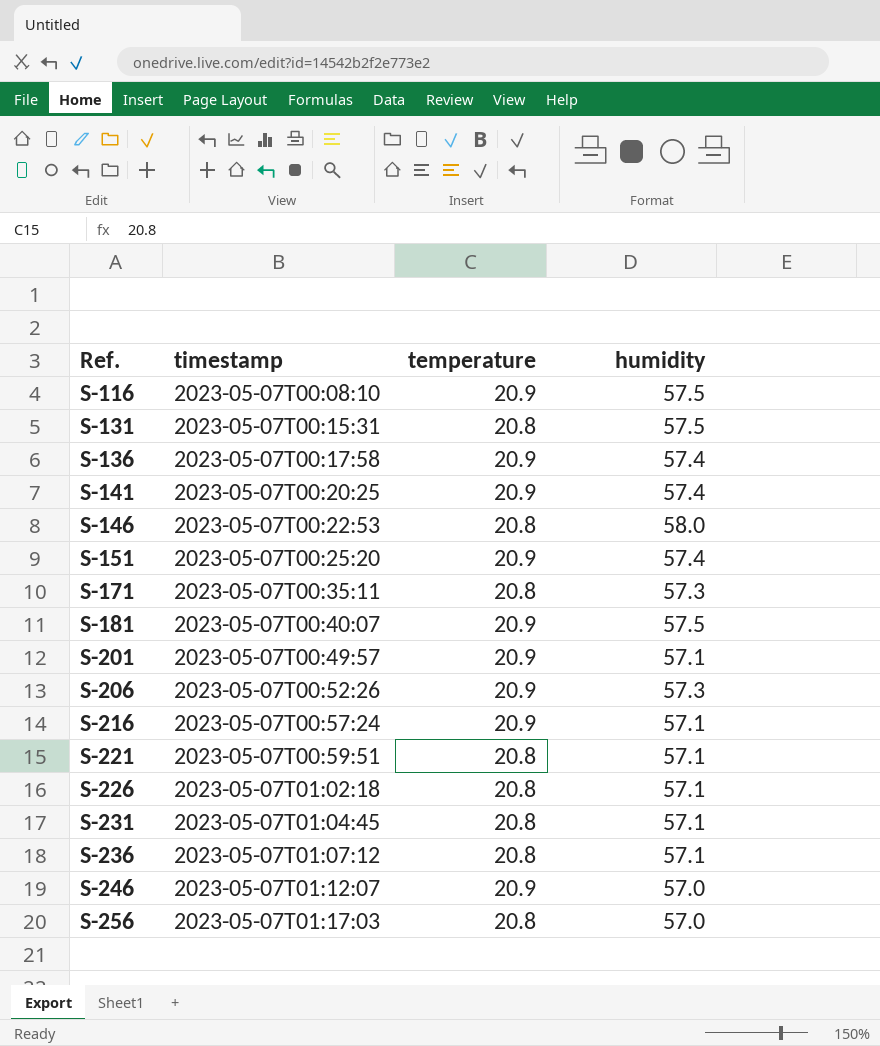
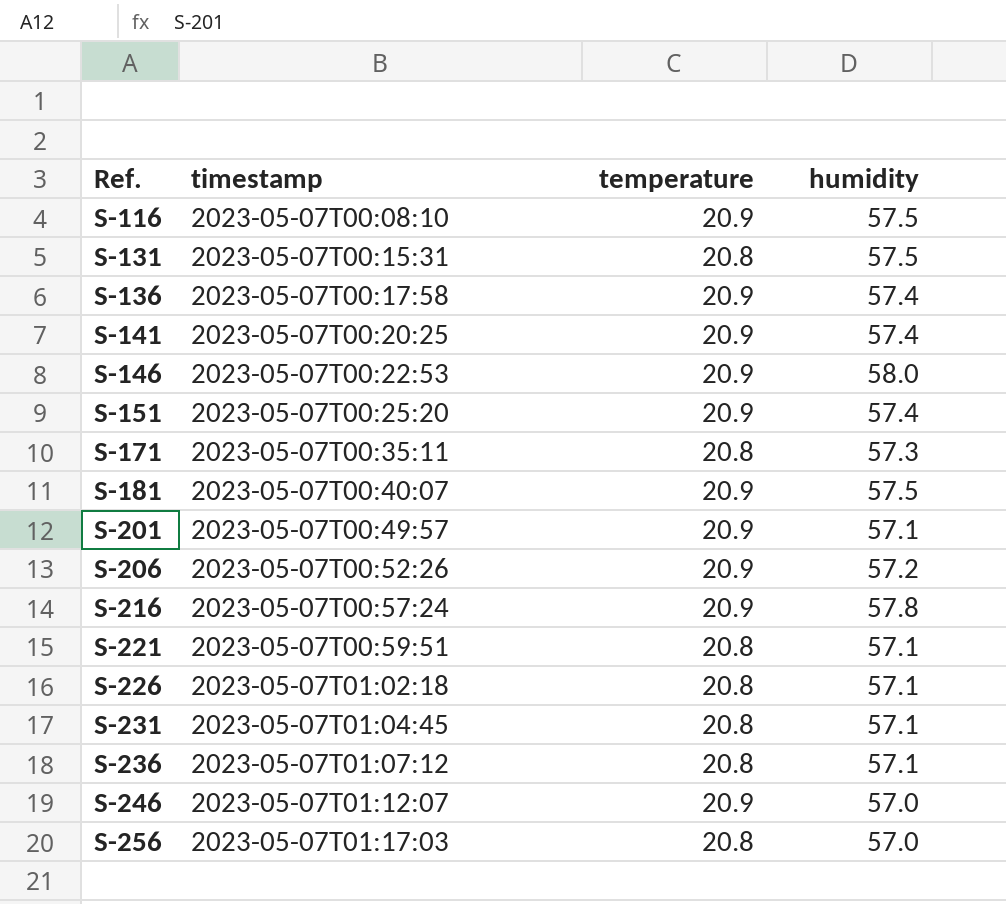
S-146 | temperature: 20.8 -> 20.9
S-206 | humidity: 57.3 -> 57.2
S-216 | humidity: 57.1 -> 57.8

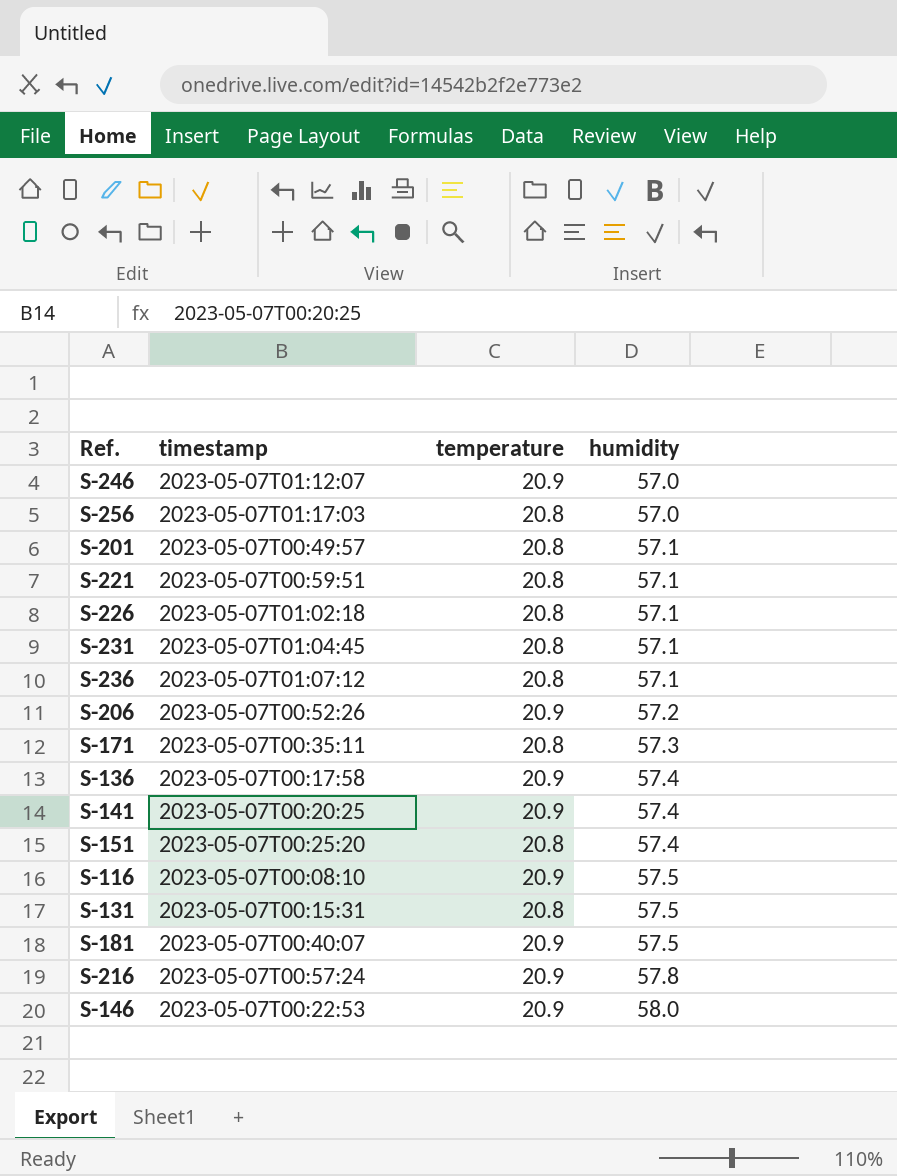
row order: Ref. ascending -> humidity ascending
S-201 | temperature: 20.9 -> 20.8
S-151 | temperature: 20.9 -> 20.8

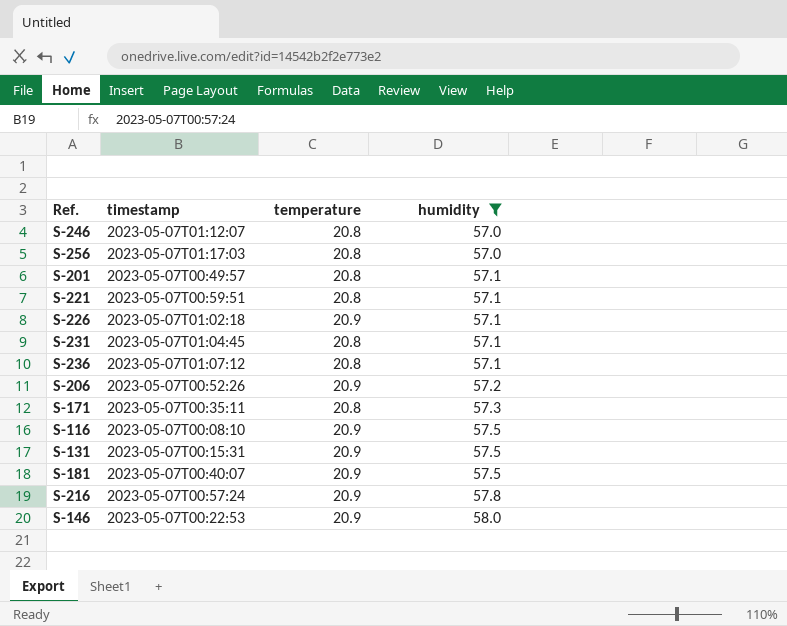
filter: none -> humidity != 57.4
S-246 | temperature: 20.9 -> 20.8
S-226 | temperature: 20.8 -> 20.9
S-131 | temperature: 20.8 -> 20.9

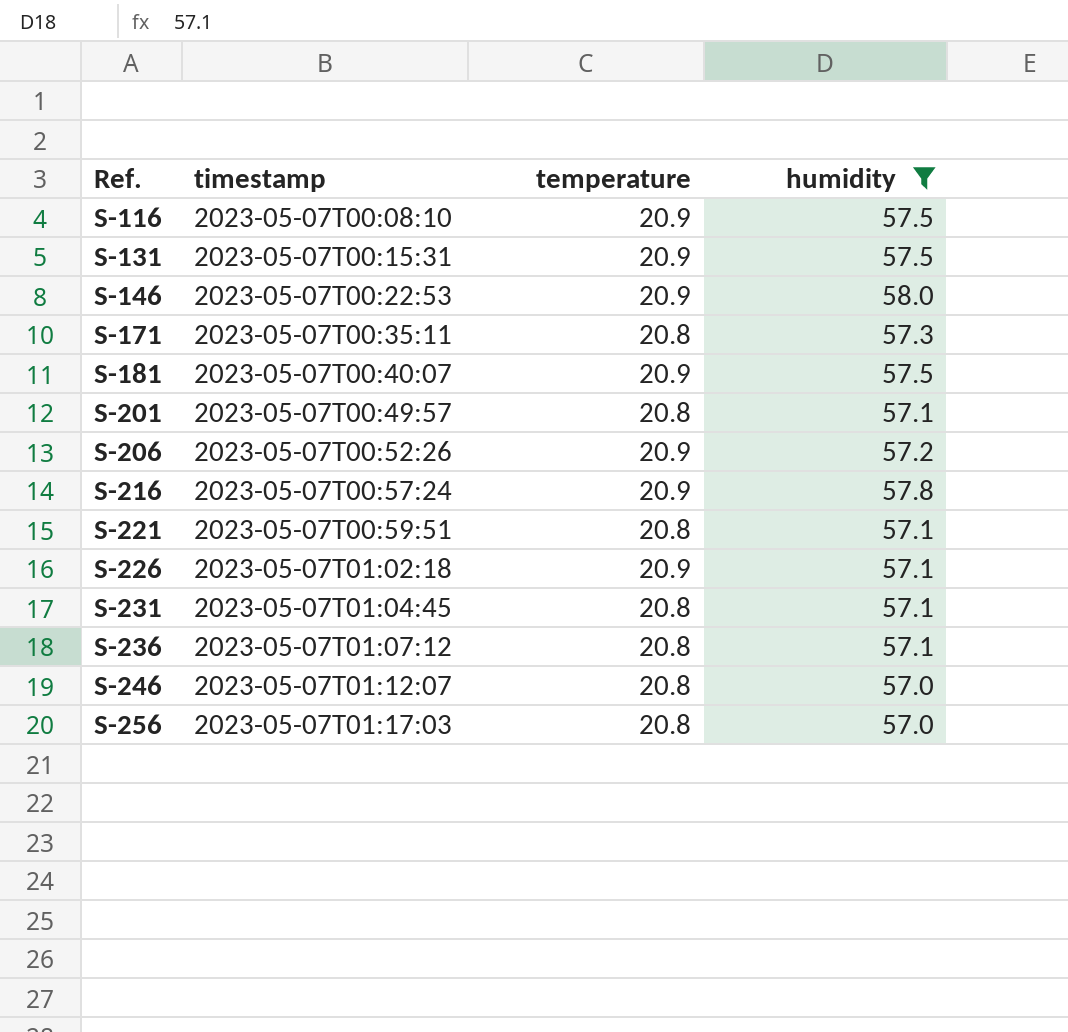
row order: humidity ascending -> Ref. ascending

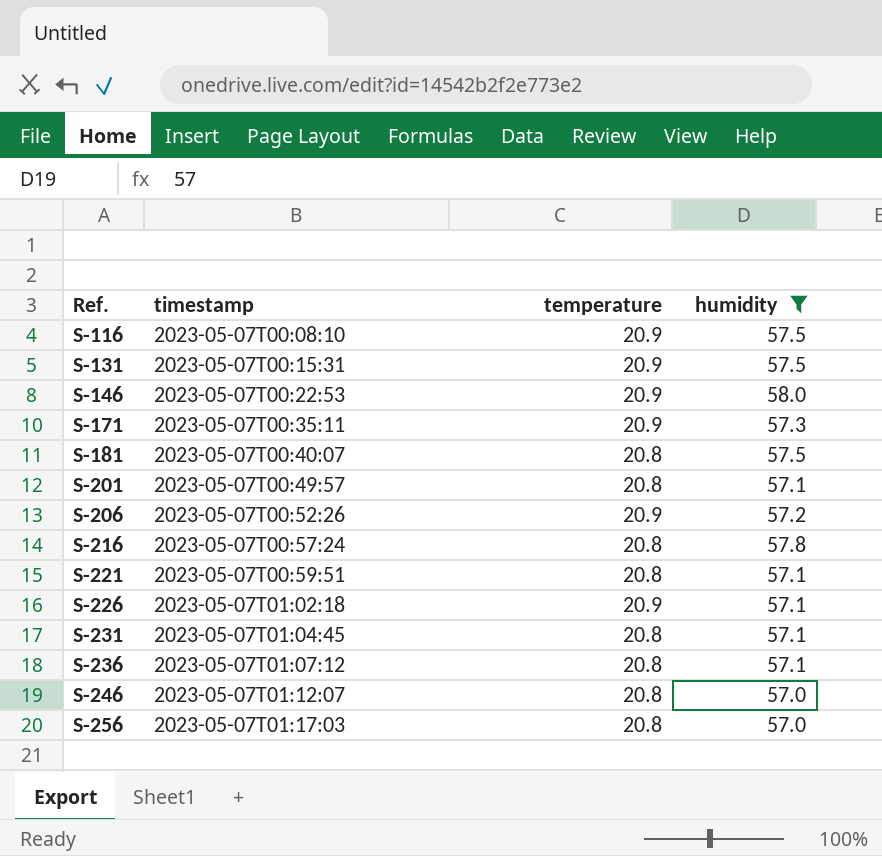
S-171 | temperature: 20.8 -> 20.9
S-181 | temperature: 20.9 -> 20.8
S-216 | temperature: 20.9 -> 20.8

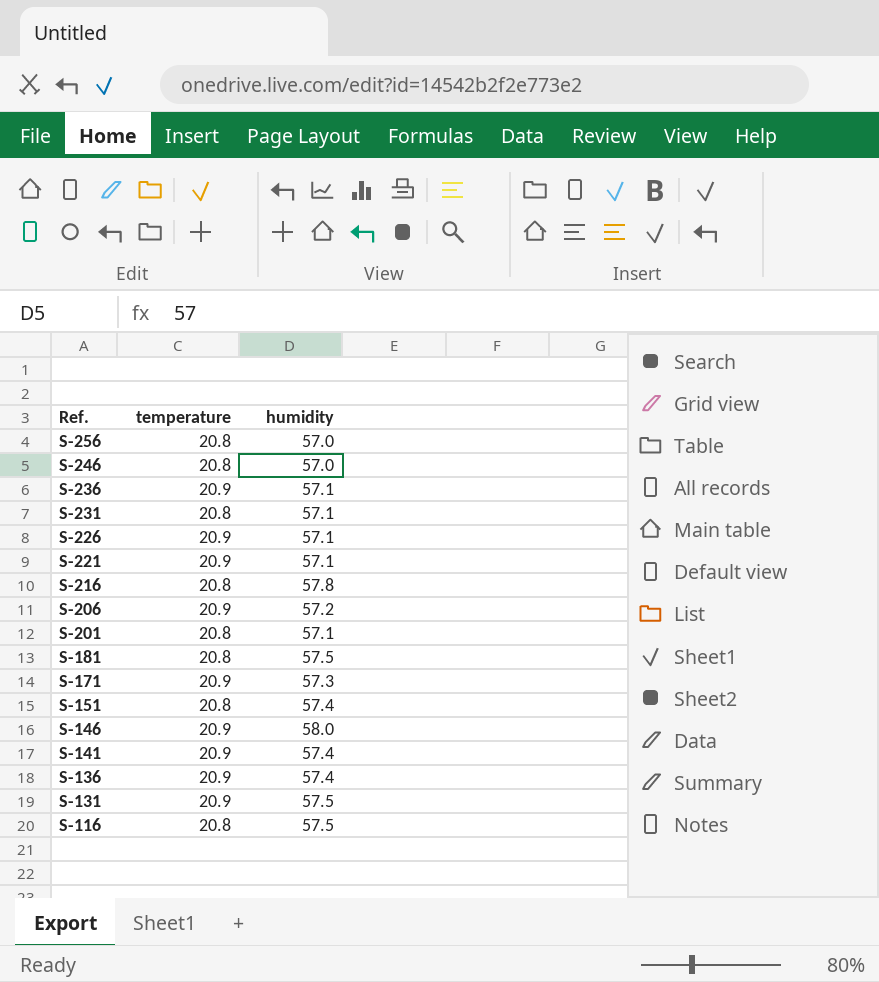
filter: humidity != 57.4 -> none
row order: Ref. ascending -> Ref. descending
column timestamp | position: 2 -> none
S-236 | temperature: 20.8 -> 20.9
S-221 | temperature: 20.8 -> 20.9
S-116 | temperature: 20.9 -> 20.8

